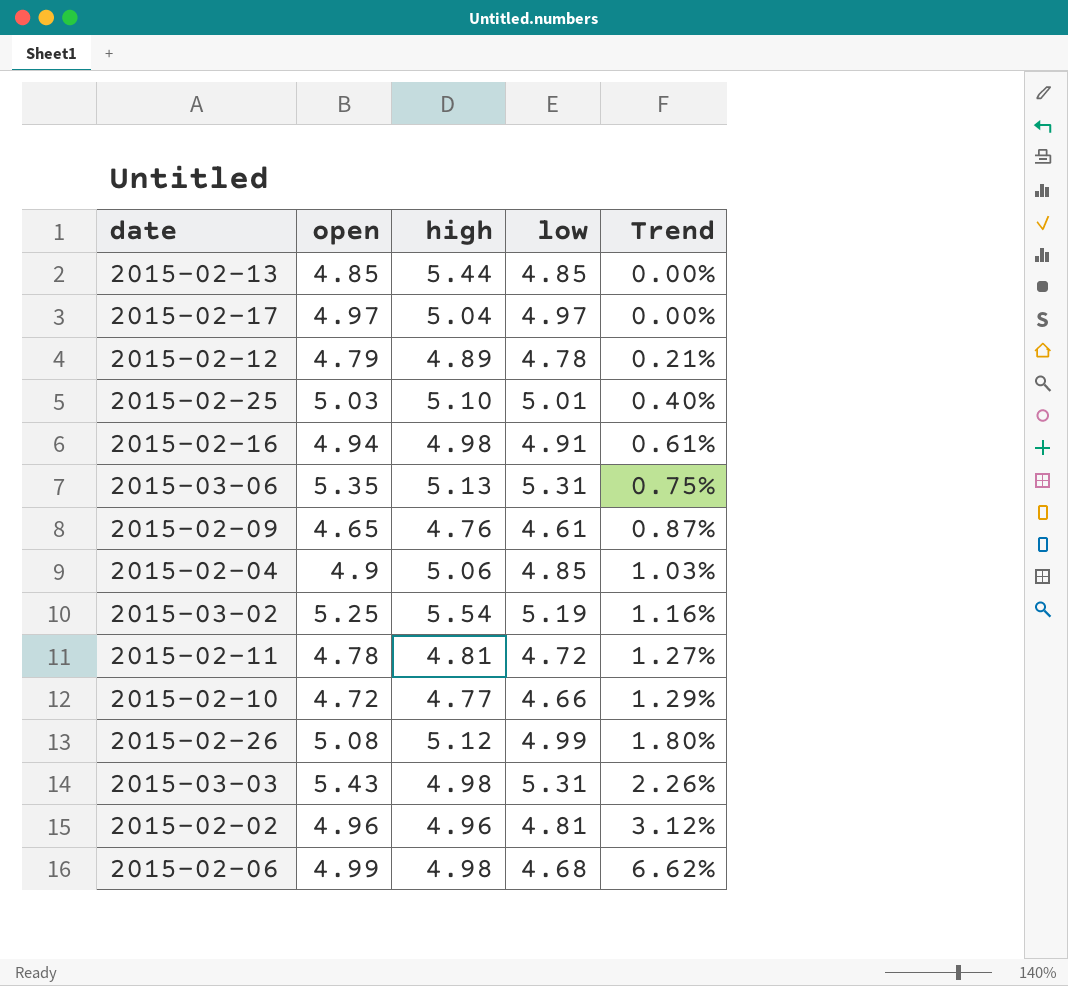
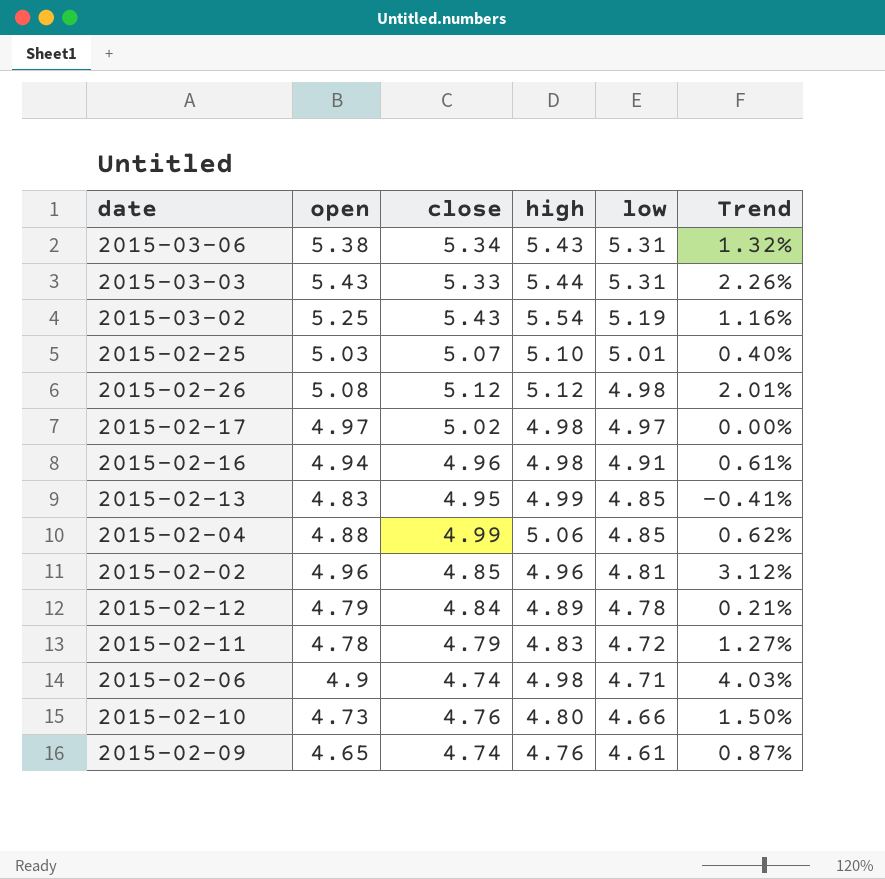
row order: Trend ascending -> low descending
column close | position: none -> 3
2015-03-06 | open: 5.35 -> 5.38
2015-03-06 | high: 5.13 -> 5.43
2015-03-06 | Trend: 0.75% -> 1.32%
2015-03-03 | high: 4.98 -> 5.44
2015-02-26 | low: 4.99 -> 4.98
2015-02-26 | Trend: 1.80% -> 2.01%
2015-02-17 | high: 5.04 -> 4.98
2015-02-13 | open: 4.85 -> 4.83
2015-02-13 | high: 5.44 -> 4.99
2015-02-13 | Trend: 0.00% -> -0.41%
2015-02-04 | open: 4.9 -> 4.88
2015-02-04 | Trend: 1.03% -> 0.62%
2015-02-11 | high: 4.81 -> 4.83
2015-02-06 | open: 4.99 -> 4.9
2015-02-06 | low: 4.68 -> 4.71
2015-02-06 | Trend: 6.62% -> 4.03%
2015-02-10 | open: 4.72 -> 4.73
2015-02-10 | high: 4.77 -> 4.80
2015-02-10 | Trend: 1.29% -> 1.50%

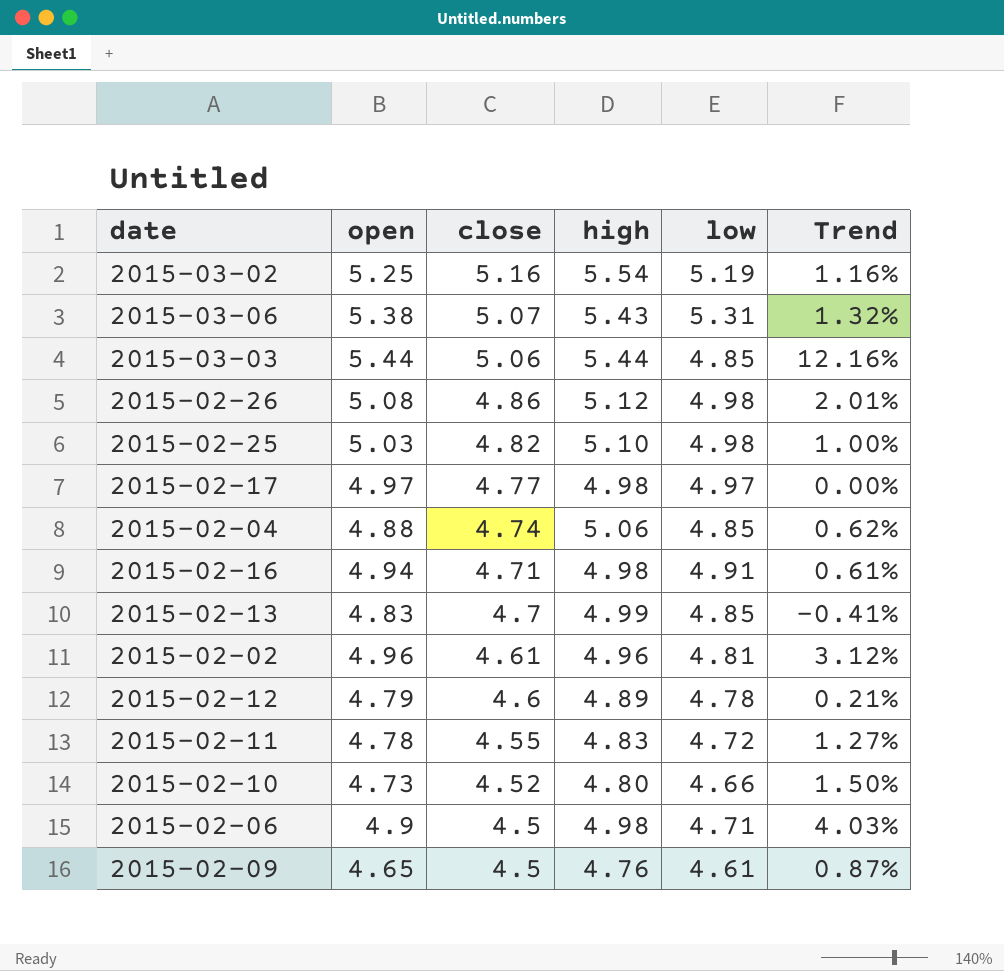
row order: low descending -> close descending
2015-03-02 | close: 5.43 -> 5.16
2015-03-06 | close: 5.34 -> 5.07
2015-03-03 | open: 5.43 -> 5.44
2015-03-03 | close: 5.33 -> 5.06
2015-03-03 | low: 5.31 -> 4.85
2015-03-03 | Trend: 2.26% -> 12.16%
2015-02-26 | close: 5.12 -> 4.86
2015-02-25 | close: 5.07 -> 4.82
2015-02-25 | low: 5.01 -> 4.98
2015-02-25 | Trend: 0.40% -> 1.00%
2015-02-17 | close: 5.02 -> 4.77
2015-02-04 | close: 4.99 -> 4.74
2015-02-16 | close: 4.96 -> 4.71
2015-02-13 | close: 4.95 -> 4.7
2015-02-02 | close: 4.85 -> 4.61
2015-02-12 | close: 4.84 -> 4.6
2015-02-11 | close: 4.79 -> 4.55
2015-02-10 | close: 4.76 -> 4.52
2015-02-06 | close: 4.74 -> 4.5
2015-02-09 | close: 4.74 -> 4.5

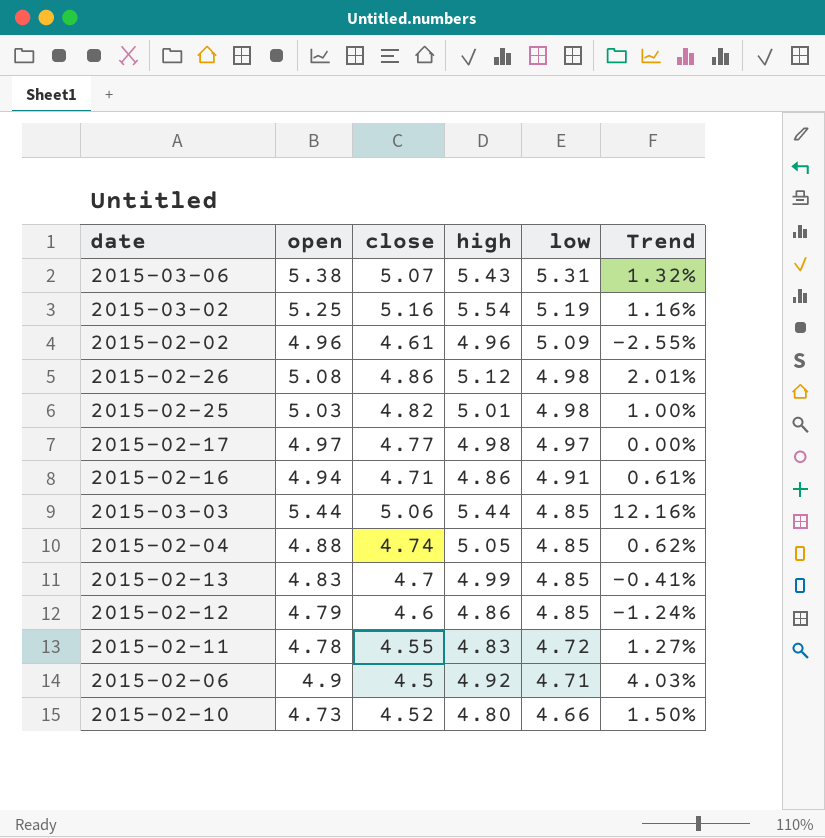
row order: close descending -> low descending
row 2015-02-09: 4.65 | 4.5 | 4.76 | 4.61 | 0.87% -> none
2015-02-02 | low: 4.81 -> 5.09
2015-02-02 | Trend: 3.12% -> -2.55%
2015-02-25 | high: 5.10 -> 5.01
2015-02-16 | high: 4.98 -> 4.86
2015-02-04 | high: 5.06 -> 5.05
2015-02-12 | high: 4.89 -> 4.86
2015-02-12 | low: 4.78 -> 4.85
2015-02-12 | Trend: 0.21% -> -1.24%
2015-02-06 | high: 4.98 -> 4.92

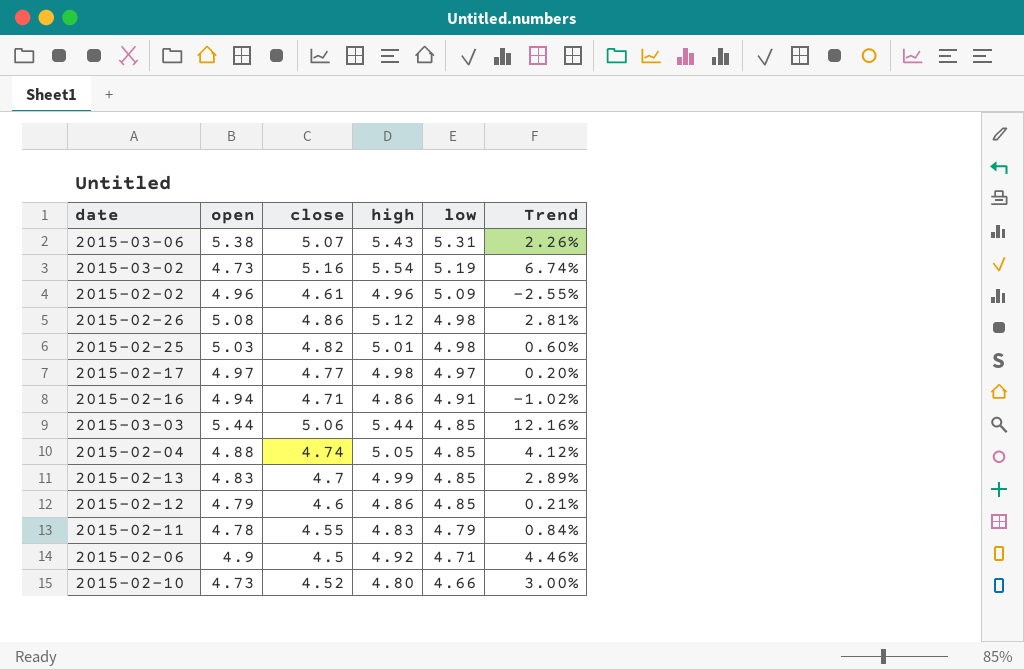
column Trend | formula: ([open] - [low]) / [low] -> ([high] - [low]) / [low]
2015-03-02 | open: 5.25 -> 4.73
2015-02-11 | low: 4.72 -> 4.79

